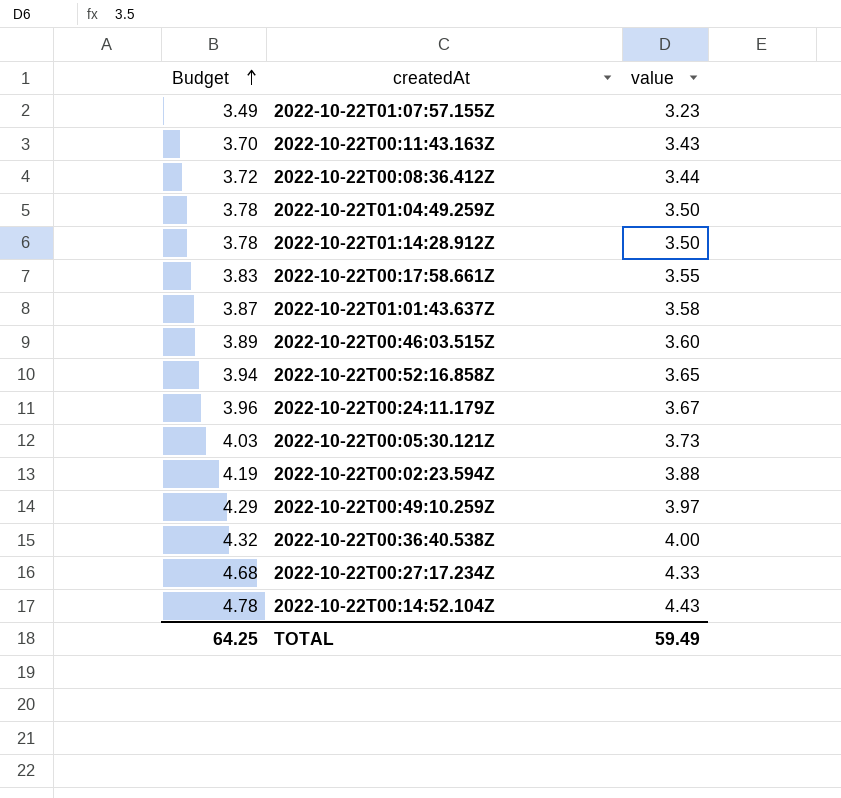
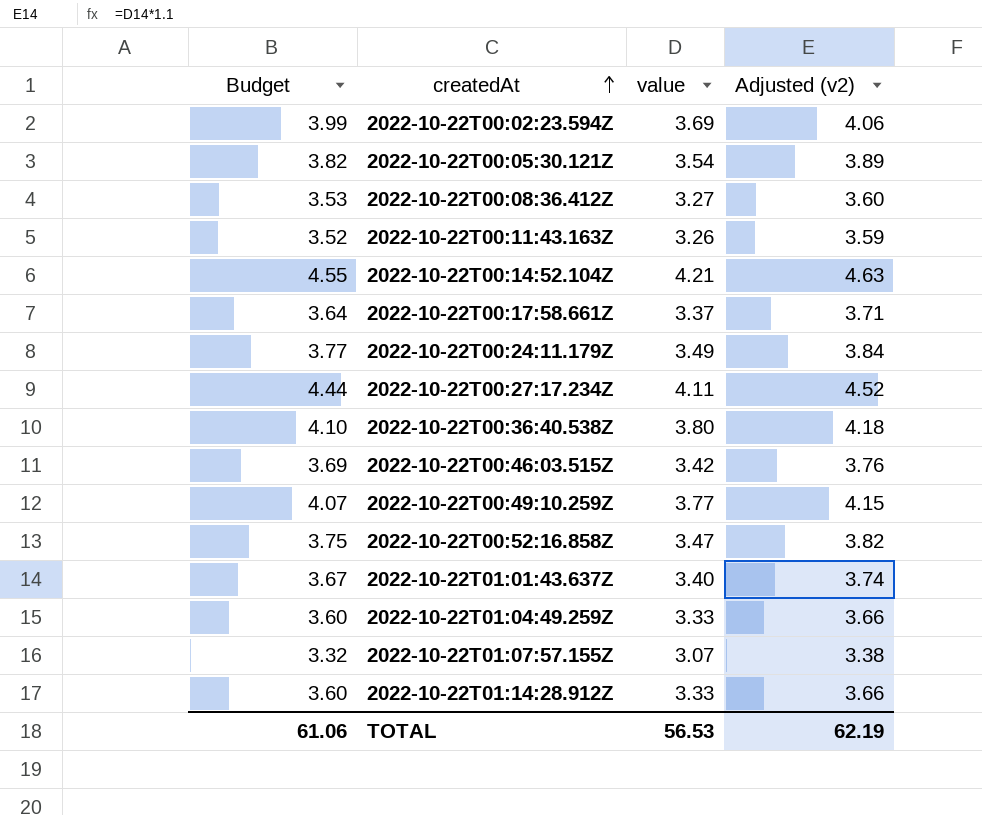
row order: Budget ascending -> createdAt ascending
column Adjusted (v2) | formula: none -> [value] * 1.1
2022-10-22T00:02:23.594Z | Budget: 4.19 -> 3.99
2022-10-22T00:02:23.594Z | value: 3.88 -> 3.69
2022-10-22T00:05:30.121Z | Budget: 4.03 -> 3.82
2022-10-22T00:05:30.121Z | value: 3.73 -> 3.54
2022-10-22T00:08:36.412Z | Budget: 3.72 -> 3.53
2022-10-22T00:08:36.412Z | value: 3.44 -> 3.27
2022-10-22T00:11:43.163Z | Budget: 3.70 -> 3.52
2022-10-22T00:11:43.163Z | value: 3.43 -> 3.26
2022-10-22T00:14:52.104Z | Budget: 4.78 -> 4.55
2022-10-22T00:14:52.104Z | value: 4.43 -> 4.21
2022-10-22T00:17:58.661Z | Budget: 3.83 -> 3.64
2022-10-22T00:17:58.661Z | value: 3.55 -> 3.37
2022-10-22T00:24:11.179Z | Budget: 3.96 -> 3.77
2022-10-22T00:24:11.179Z | value: 3.67 -> 3.49
2022-10-22T00:27:17.234Z | Budget: 4.68 -> 4.44
2022-10-22T00:27:17.234Z | value: 4.33 -> 4.11
2022-10-22T00:36:40.538Z | Budget: 4.32 -> 4.10
2022-10-22T00:36:40.538Z | value: 4.00 -> 3.80
2022-10-22T00:46:03.515Z | Budget: 3.89 -> 3.69
2022-10-22T00:46:03.515Z | value: 3.60 -> 3.42
2022-10-22T00:49:10.259Z | Budget: 4.29 -> 4.07
2022-10-22T00:49:10.259Z | value: 3.97 -> 3.77
2022-10-22T00:52:16.858Z | Budget: 3.94 -> 3.75
2022-10-22T00:52:16.858Z | value: 3.65 -> 3.47
2022-10-22T01:01:43.637Z | Budget: 3.87 -> 3.67
2022-10-22T01:01:43.637Z | value: 3.58 -> 3.40
2022-10-22T01:04:49.259Z | Budget: 3.78 -> 3.60
2022-10-22T01:04:49.259Z | value: 3.50 -> 3.33
2022-10-22T01:07:57.155Z | Budget: 3.49 -> 3.32
2022-10-22T01:07:57.155Z | value: 3.23 -> 3.07
2022-10-22T01:14:28.912Z | Budget: 3.78 -> 3.60
2022-10-22T01:14:28.912Z | value: 3.50 -> 3.33
TOTAL | Budget: 64.25 -> 61.06
TOTAL | value: 59.49 -> 56.53

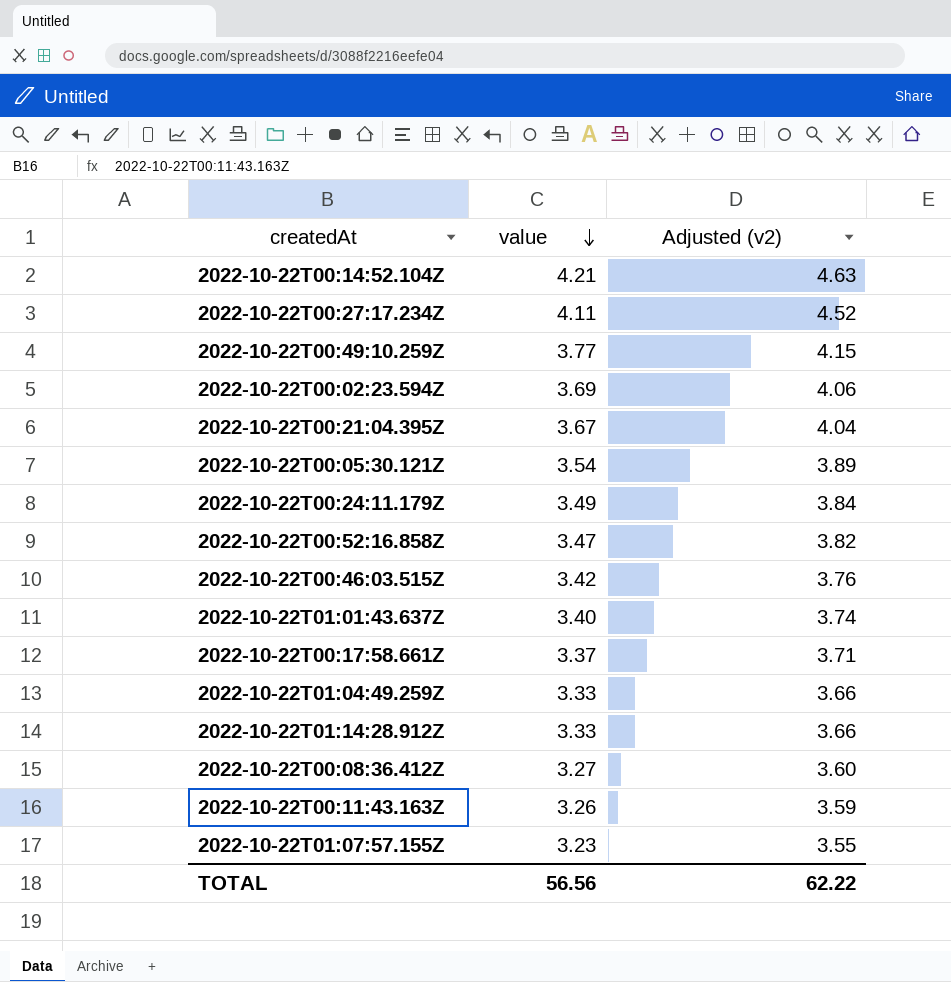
row order: createdAt ascending -> value descending
column Budget | formula: [value] * 1.08 -> none
row 2022-10-22T00:36:40.538Z: 4.10 | 3.80 | 4.18 -> none
row 2022-10-22T00:21:04.395Z: none -> 3.67 | 4.04
2022-10-22T01:07:57.155Z | value: 3.07 -> 3.23
2022-10-22T01:07:57.155Z | Adjusted (v2): 3.38 -> 3.55
TOTAL | value: 56.53 -> 56.56
TOTAL | Adjusted (v2): 62.19 -> 62.22

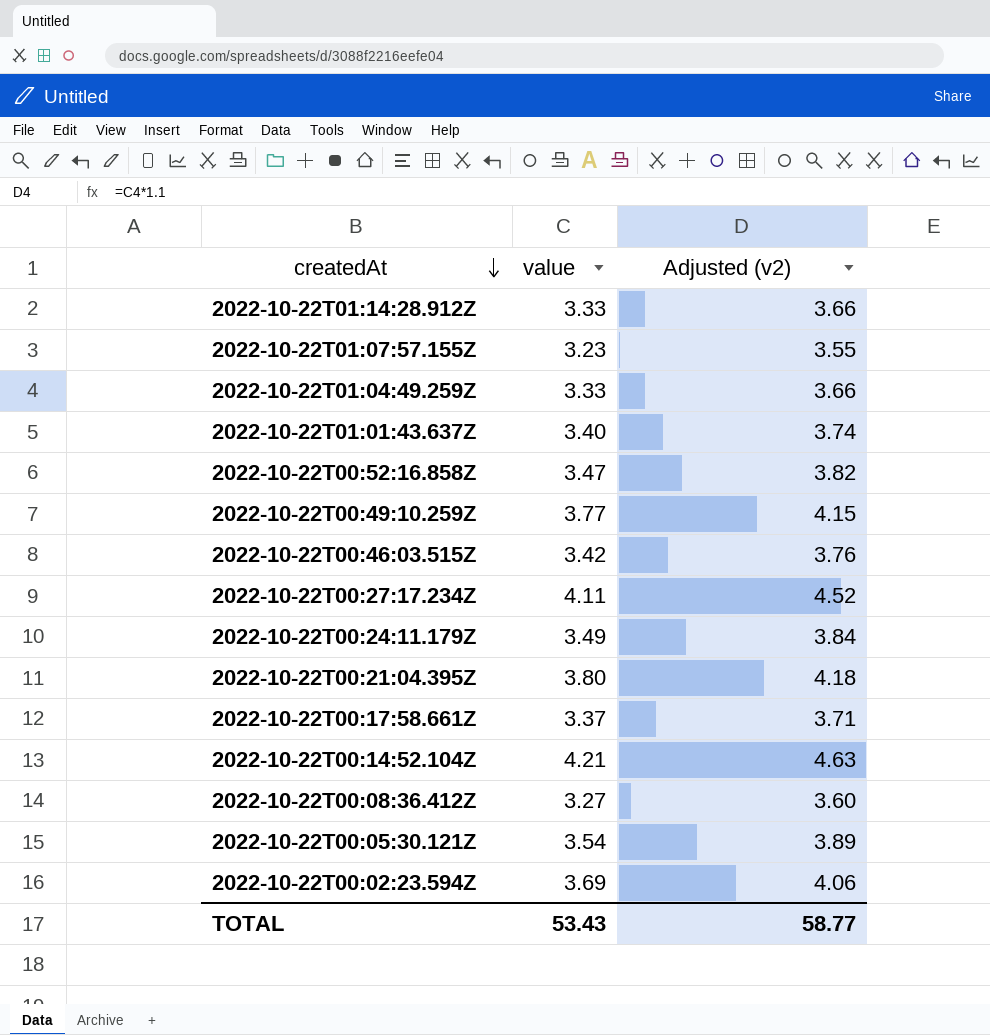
row order: value descending -> createdAt descending
row 2022-10-22T00:11:43.163Z: 3.26 | 3.59 -> none
2022-10-22T00:21:04.395Z | value: 3.67 -> 3.80
2022-10-22T00:21:04.395Z | Adjusted (v2): 4.04 -> 4.18
TOTAL | value: 56.56 -> 53.43
TOTAL | Adjusted (v2): 62.22 -> 58.77

